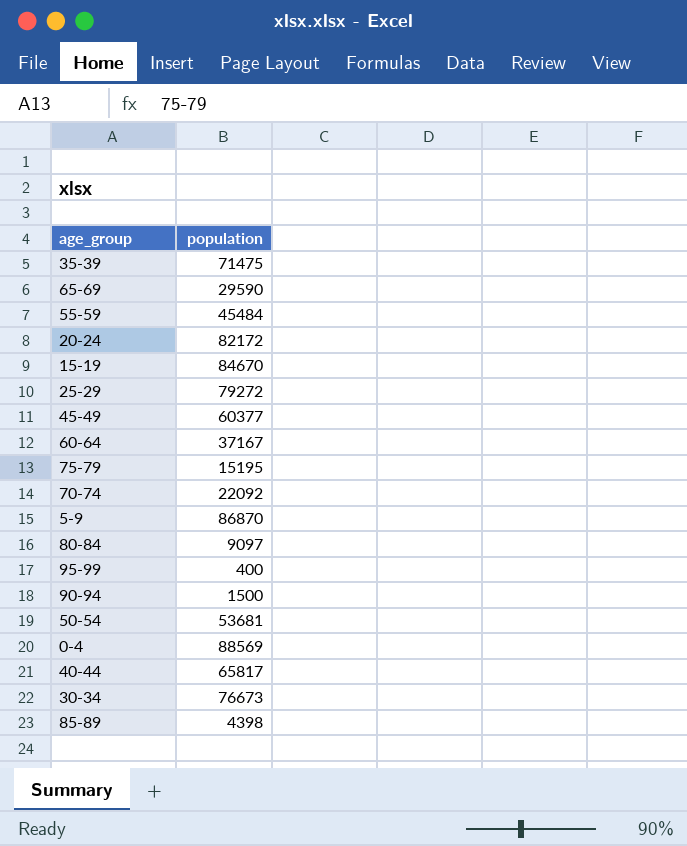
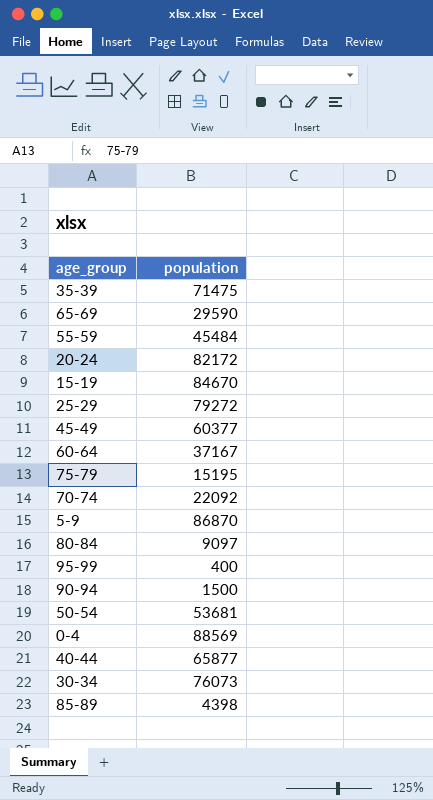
40-44 | population: 65817 -> 65877
30-34 | population: 76673 -> 76073

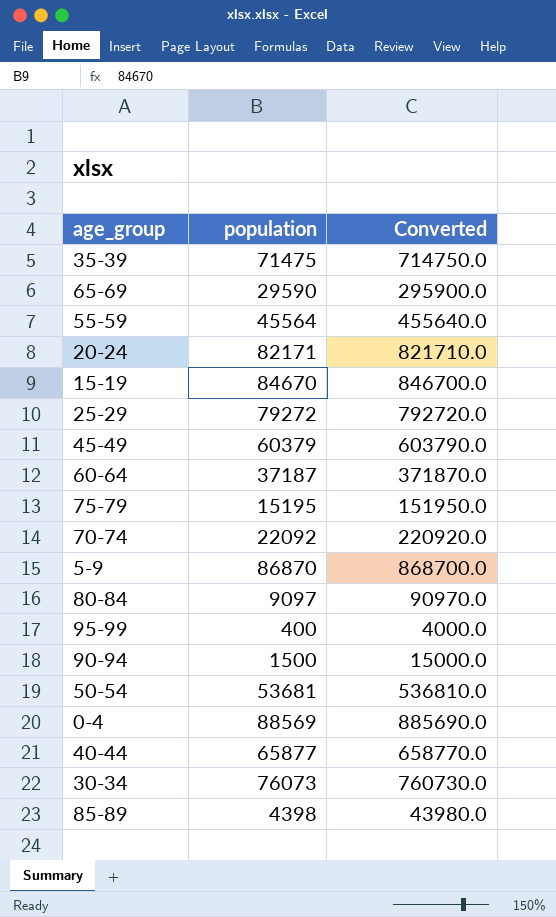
column Converted | formula: none -> [population] * 10
55-59 | population: 45484 -> 45564
20-24 | population: 82172 -> 82171
45-49 | population: 60377 -> 60379
60-64 | population: 37167 -> 37187

